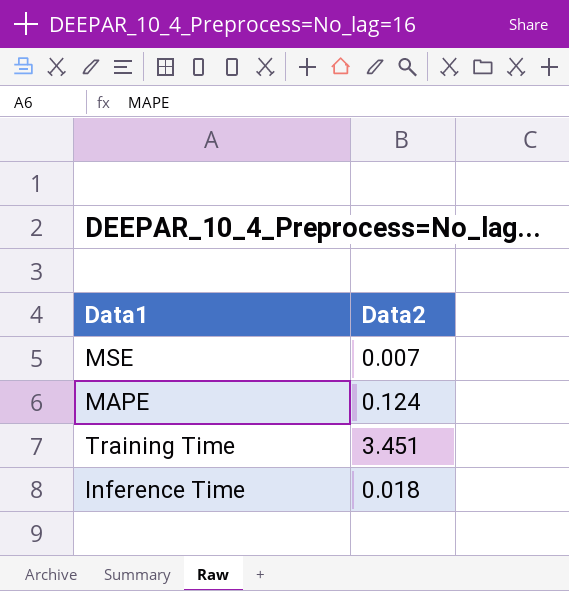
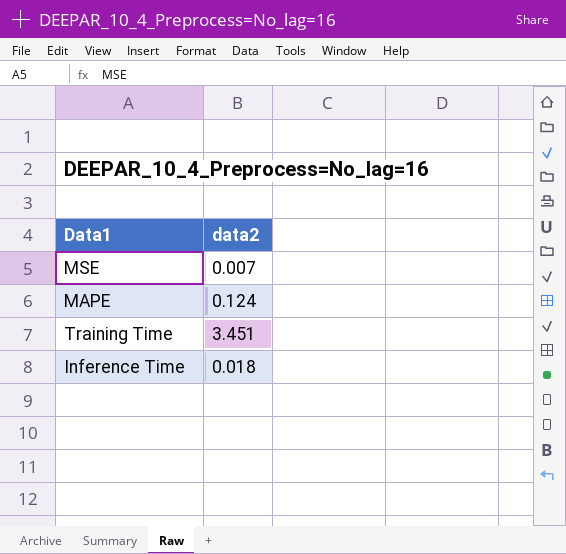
column name: Data2 -> data2

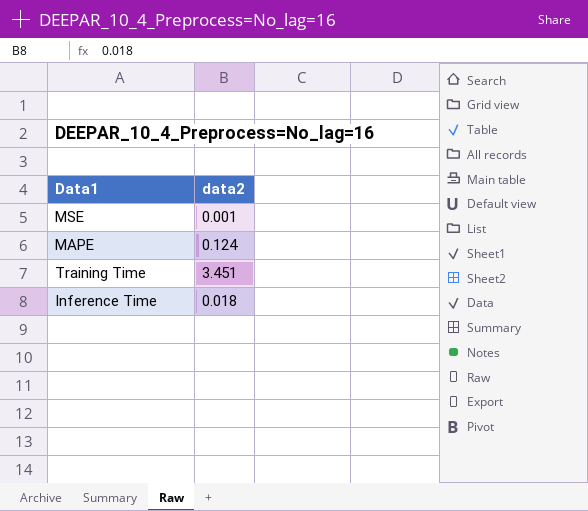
MSE | data2: 0.007 -> 0.001

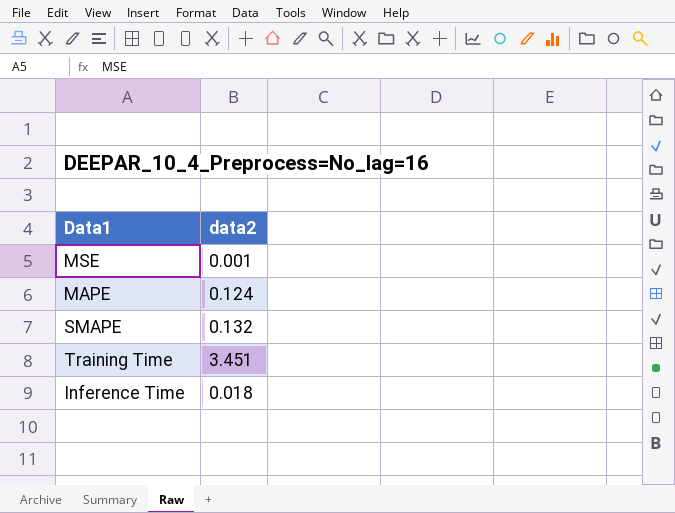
row SMAPE: none -> 0.132

